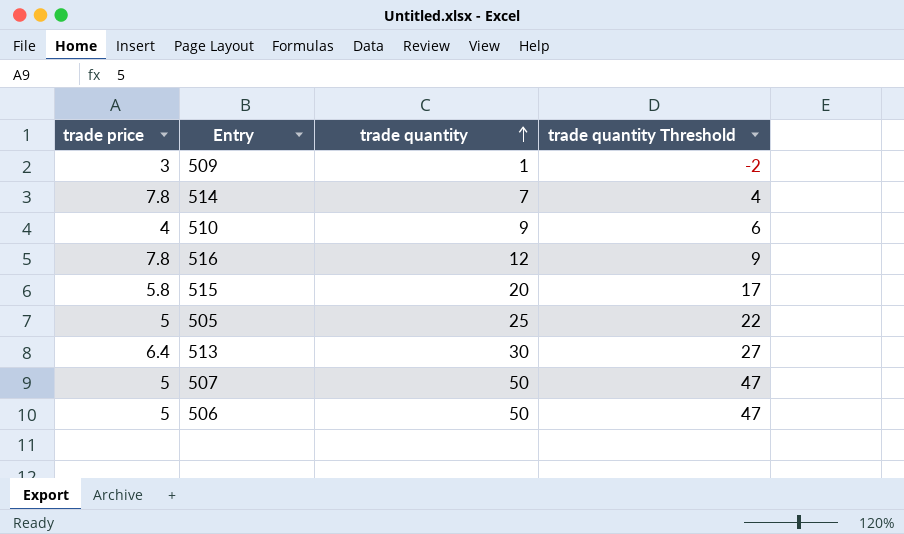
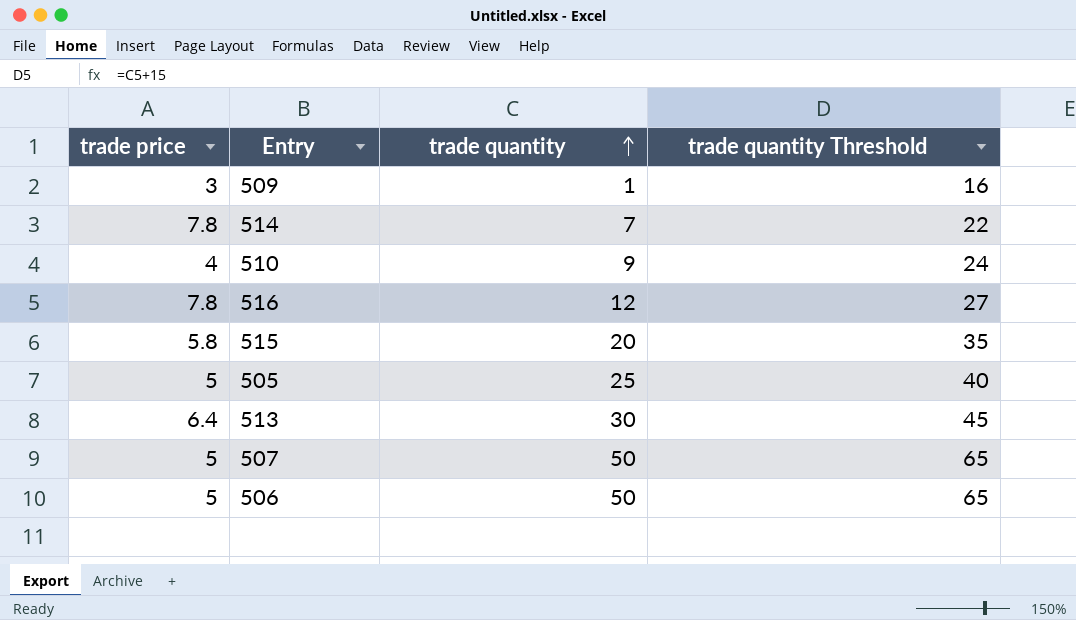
column trade quantity Threshold | formula: [trade quantity] - 3 -> [trade quantity] + 15

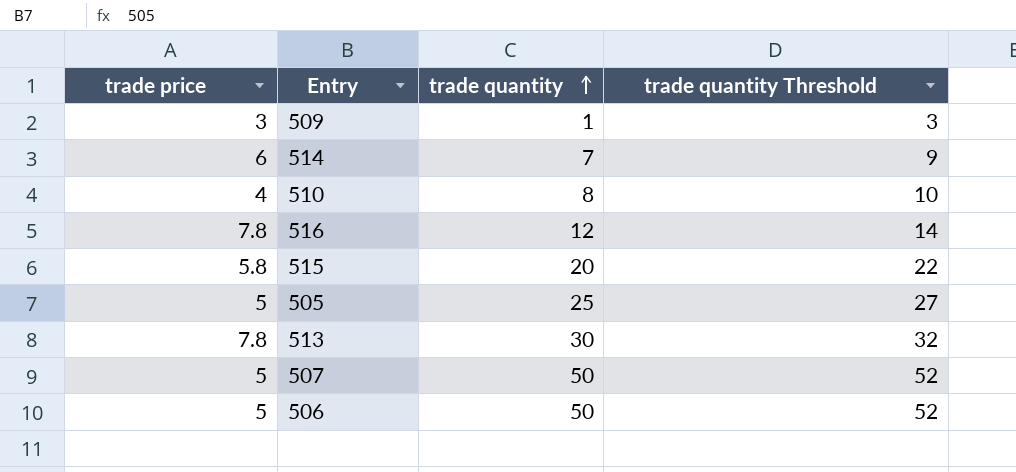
column trade quantity Threshold | formula: [trade quantity] + 15 -> [trade quantity] + 2
514 | trade price: 7.8 -> 6
510 | trade quantity: 9 -> 8
513 | trade price: 6.4 -> 7.8

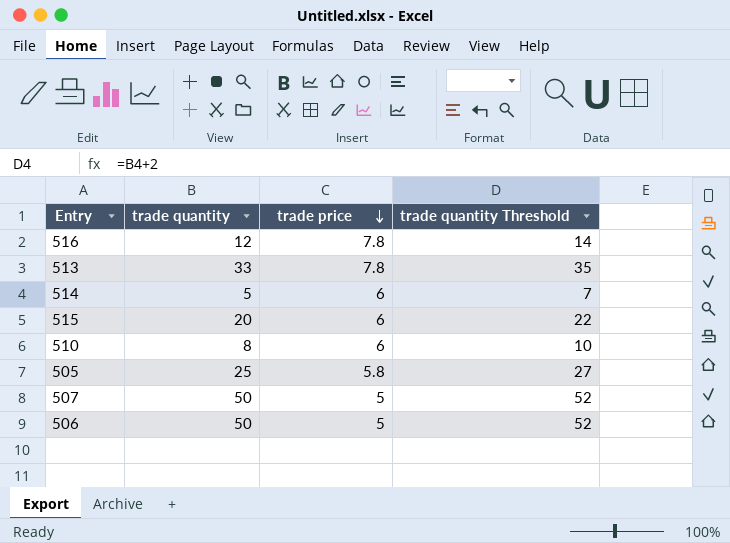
row order: trade quantity ascending -> trade price descending
column trade price | position: 1 -> 3
row 509: 3 | 1 | 3 -> none
513 | trade quantity: 30 -> 33
513 | trade quantity Threshold: 32 -> 35
514 | trade quantity: 7 -> 5
514 | trade quantity Threshold: 9 -> 7
515 | trade price: 5.8 -> 6
510 | trade price: 4 -> 6
505 | trade price: 5 -> 5.8

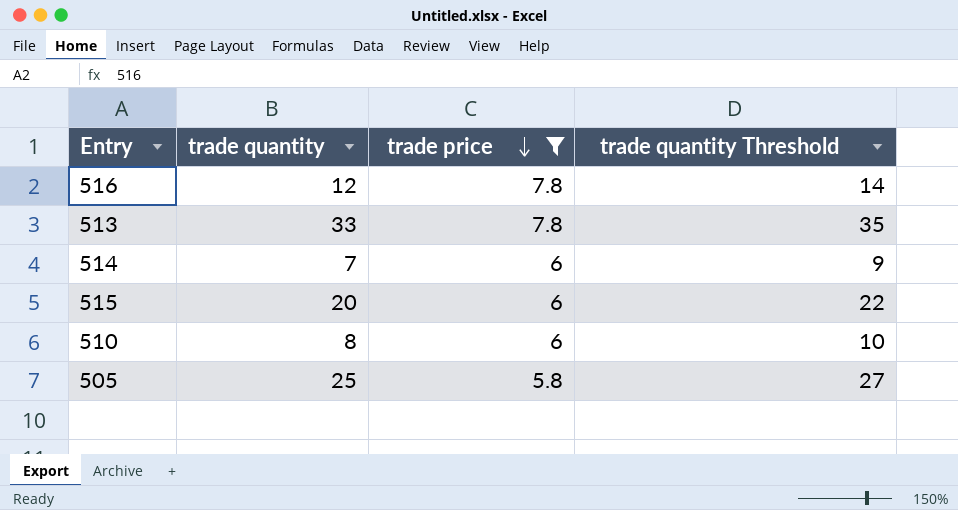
filter: none -> trade price != 5
514 | trade quantity: 5 -> 7
514 | trade quantity Threshold: 7 -> 9

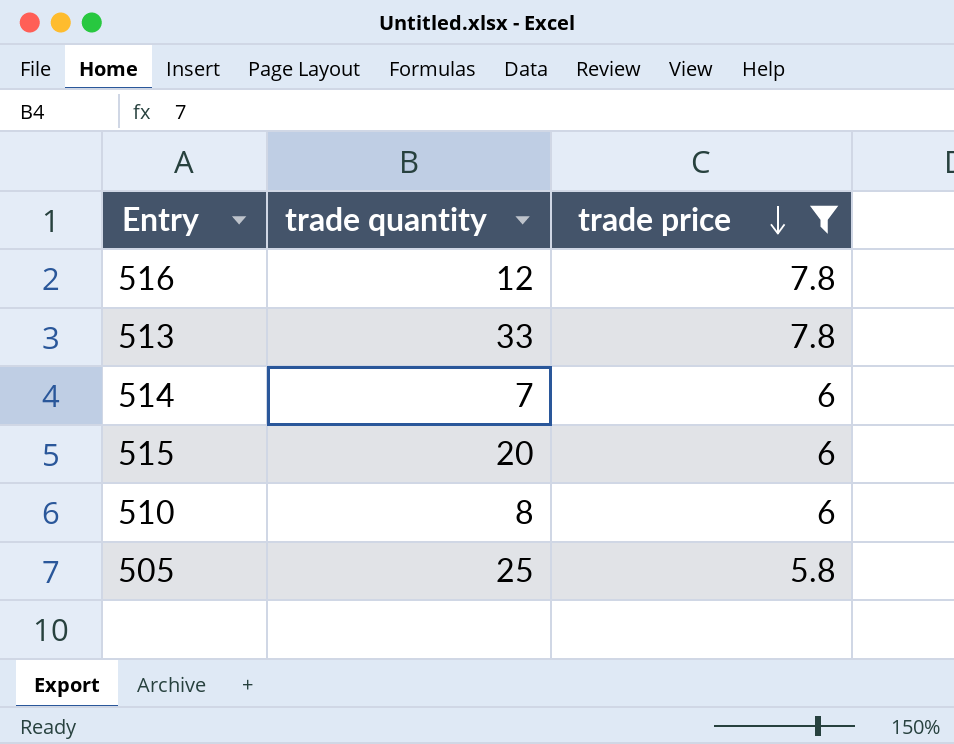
column trade quantity Threshold | formula: [trade quantity] + 2 -> none

